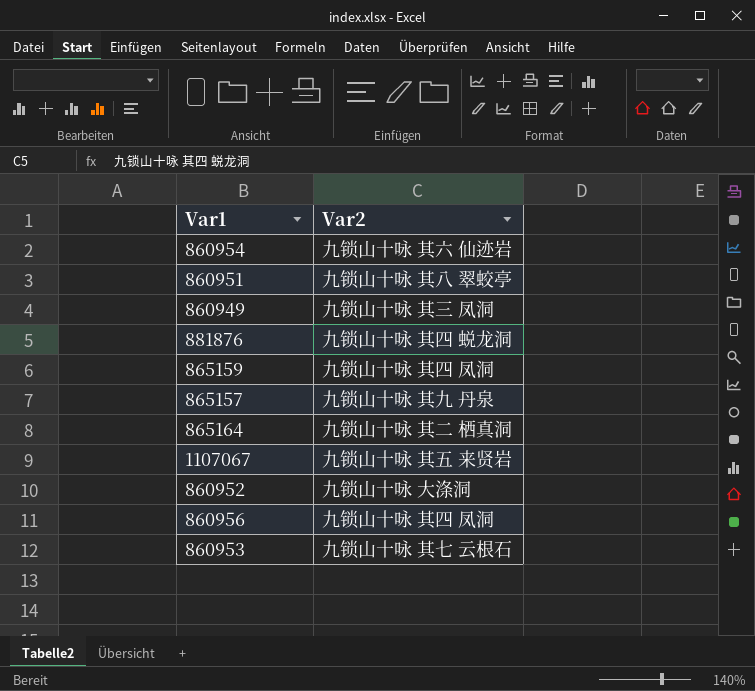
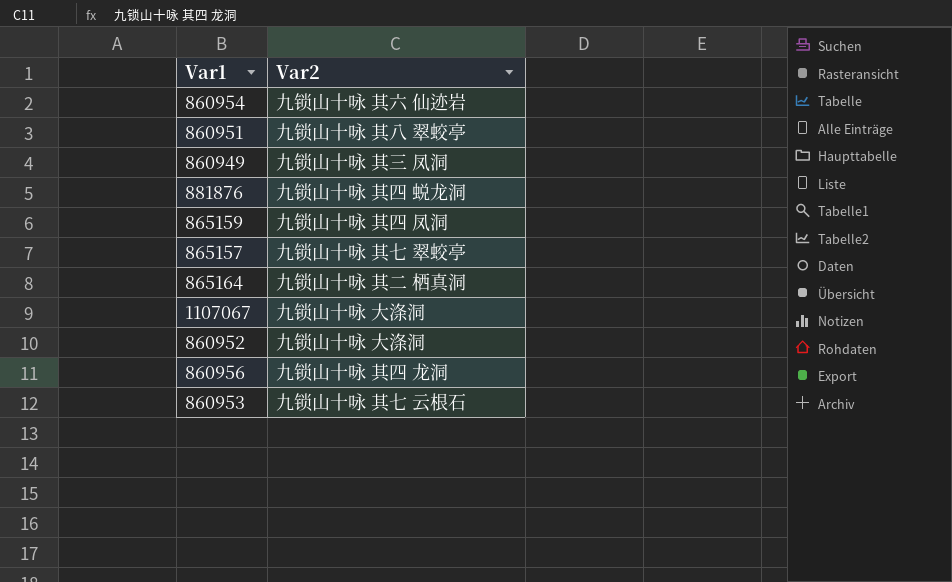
865157 | Var2: 九锁山十咏 其九 丹泉 -> 九锁山十咏 其七 翠蛟亭
1107067 | Var2: 九锁山十咏 其五 来贤岩 -> 九锁山十咏 大涤洞
860956 | Var2: 九锁山十咏 其四 凤洞 -> 九锁山十咏 其四 龙洞

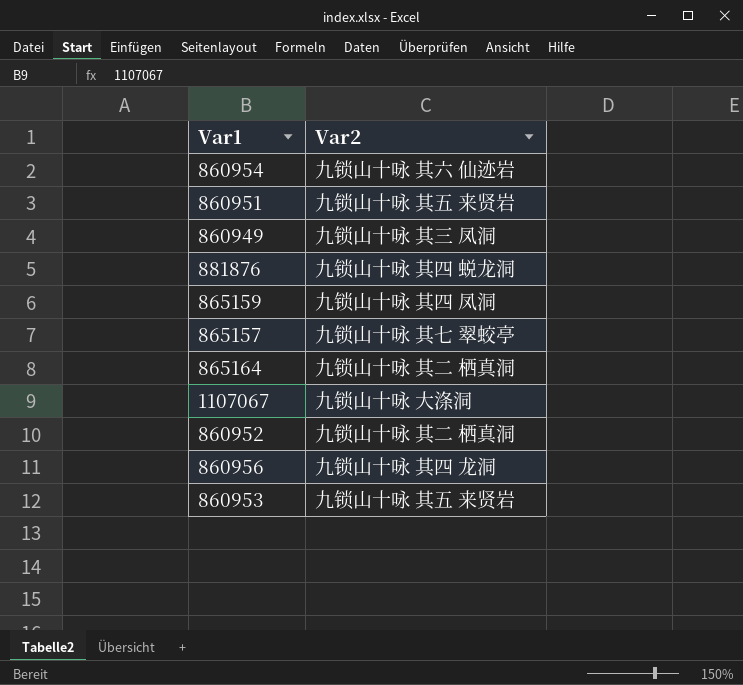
860951 | Var2: 九锁山十咏 其八 翠蛟亭 -> 九锁山十咏 其五 来贤岩
860952 | Var2: 九锁山十咏 大涤洞 -> 九锁山十咏 其二 栖真洞
860953 | Var2: 九锁山十咏 其七 云根石 -> 九锁山十咏 其五 来贤岩

